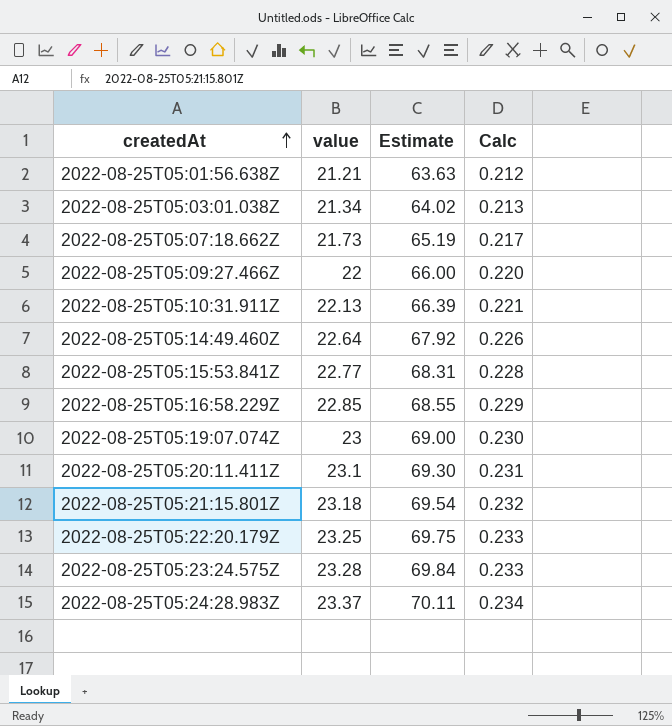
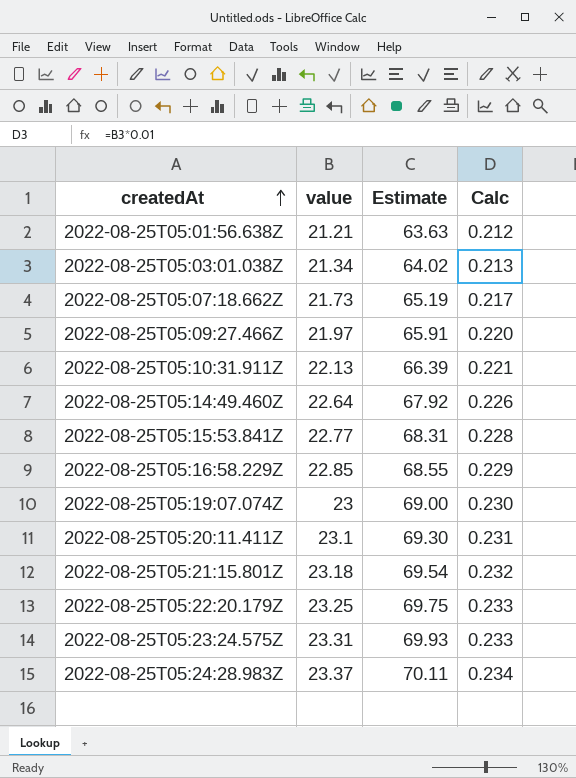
2022-08-25T05:09:27.466Z | value: 22 -> 21.97
2022-08-25T05:09:27.466Z | Estimate: 66.00 -> 65.91
2022-08-25T05:23:24.575Z | value: 23.28 -> 23.31
2022-08-25T05:23:24.575Z | Estimate: 69.84 -> 69.93

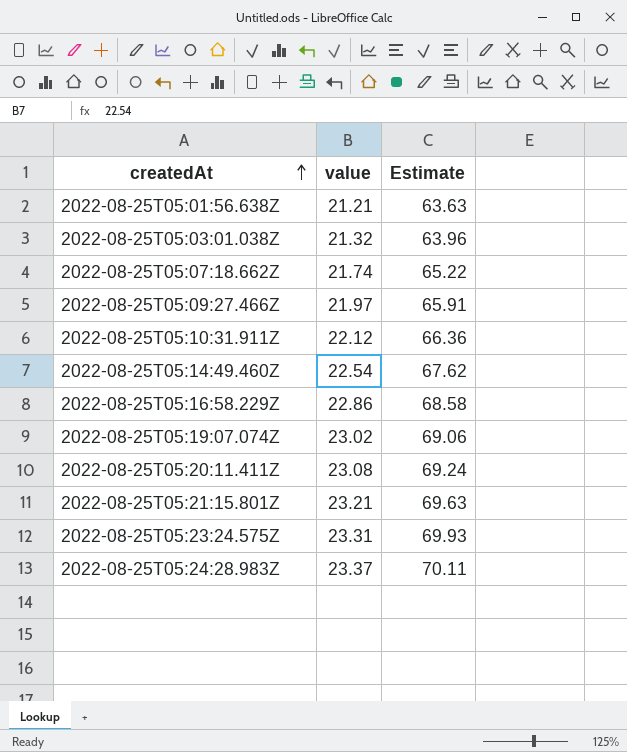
column Calc | formula: [value] * 0.01 -> none
row 2022-08-25T05:15:53.841Z: 22.77 | 68.31 | 0.228 -> none
row 2022-08-25T05:22:20.179Z: 23.25 | 69.75 | 0.233 -> none
2022-08-25T05:03:01.038Z | value: 21.34 -> 21.32
2022-08-25T05:03:01.038Z | Estimate: 64.02 -> 63.96
2022-08-25T05:07:18.662Z | value: 21.73 -> 21.74
2022-08-25T05:07:18.662Z | Estimate: 65.19 -> 65.22
2022-08-25T05:10:31.911Z | value: 22.13 -> 22.12
2022-08-25T05:10:31.911Z | Estimate: 66.39 -> 66.36
2022-08-25T05:14:49.460Z | value: 22.64 -> 22.54
2022-08-25T05:14:49.460Z | Estimate: 67.92 -> 67.62
2022-08-25T05:16:58.229Z | value: 22.85 -> 22.86
2022-08-25T05:16:58.229Z | Estimate: 68.55 -> 68.58
2022-08-25T05:19:07.074Z | value: 23 -> 23.02
2022-08-25T05:19:07.074Z | Estimate: 69.00 -> 69.06
2022-08-25T05:20:11.411Z | value: 23.1 -> 23.08
2022-08-25T05:20:11.411Z | Estimate: 69.30 -> 69.24
2022-08-25T05:21:15.801Z | value: 23.18 -> 23.21
2022-08-25T05:21:15.801Z | Estimate: 69.54 -> 69.63

